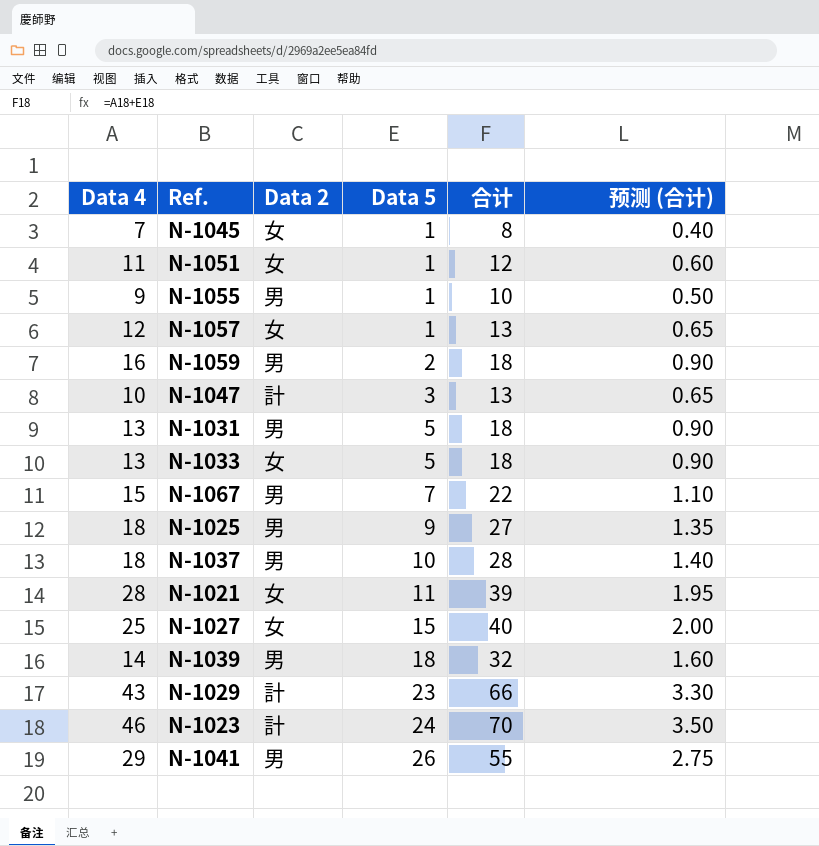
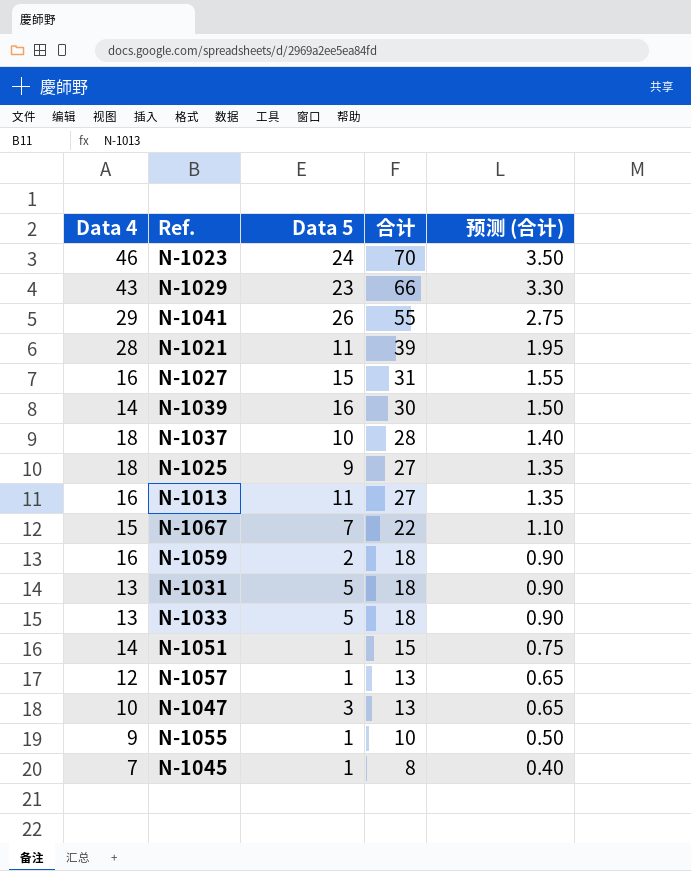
row order: Data 5 ascending -> 合计 descending
column Data 2 | position: 3 -> none
N-1027 | Data 4: 25 -> 16
N-1027 | 合计: 40 -> 31
N-1027 | 预测 (合计): 2.00 -> 1.55
N-1039 | Data 5: 18 -> 16
N-1039 | 合计: 32 -> 30
N-1039 | 预测 (合计): 1.60 -> 1.50
row N-1013: none -> 16 | 11 | 27 | 1.35
N-1051 | Data 4: 11 -> 14
N-1051 | 合计: 12 -> 15
N-1051 | 预测 (合计): 0.60 -> 0.75

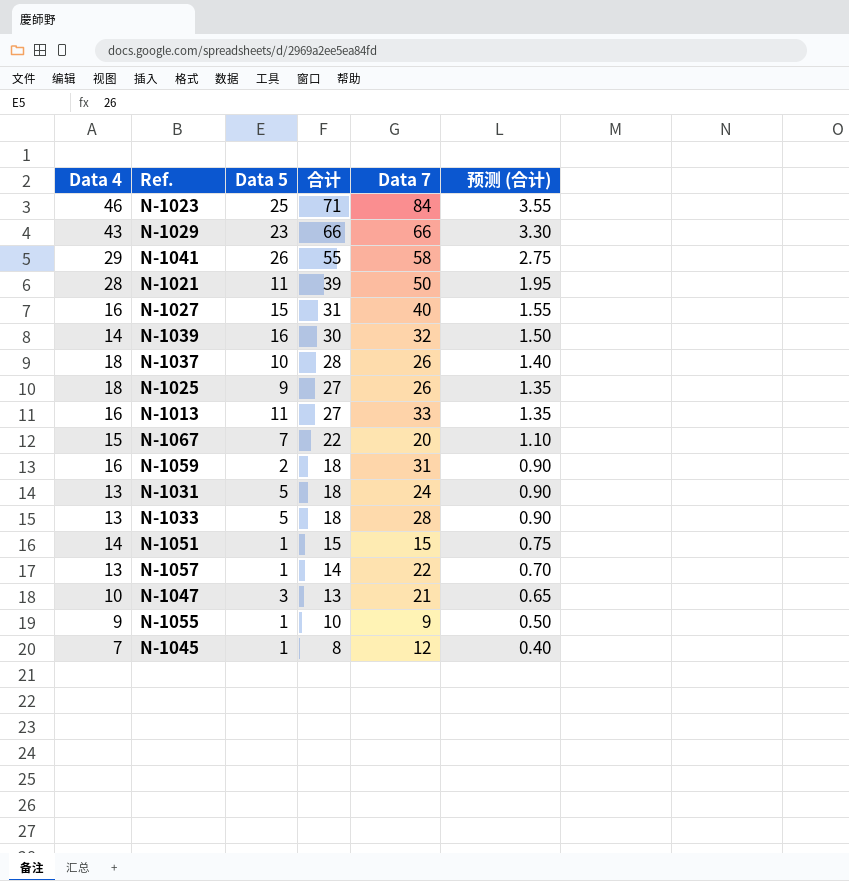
column Data 7 | position: none -> 5
N-1023 | Data 5: 24 -> 25
N-1023 | 合计: 70 -> 71
N-1023 | 预测 (合计): 3.50 -> 3.55
N-1057 | Data 4: 12 -> 13
N-1057 | 合计: 13 -> 14
N-1057 | 预测 (合计): 0.65 -> 0.70

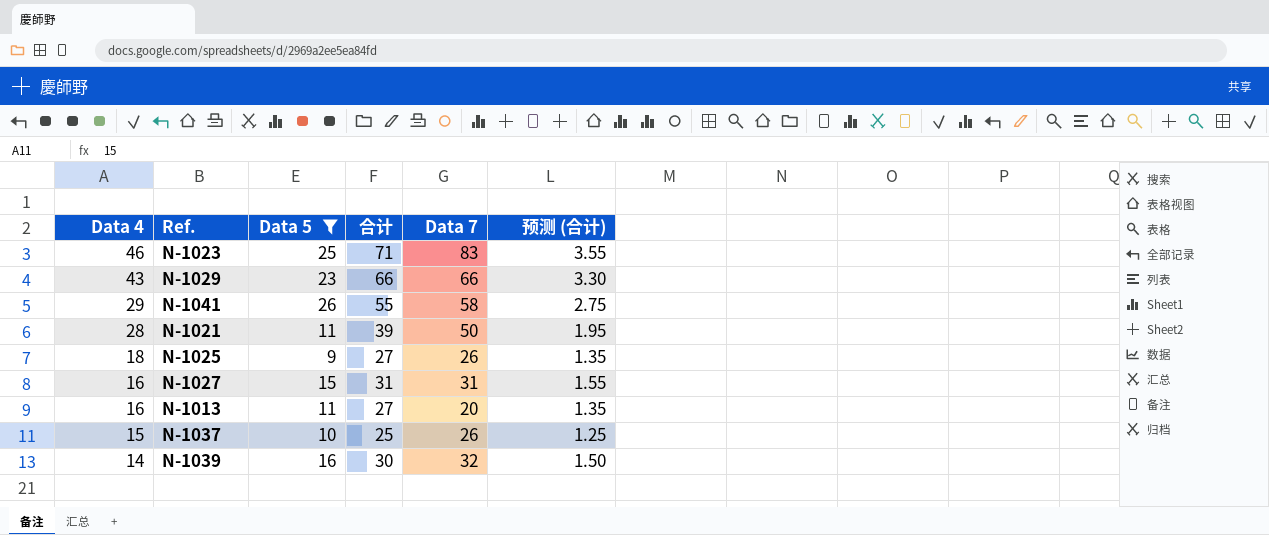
filter: none -> Data 5 >= 9
row order: 合计 descending -> Data 4 descending
N-1023 | Data 7: 84 -> 83
N-1027 | Data 7: 40 -> 31
N-1013 | Data 7: 33 -> 20
N-1037 | Data 4: 18 -> 15
N-1037 | 合计: 28 -> 25
N-1037 | 预测 (合计): 1.40 -> 1.25

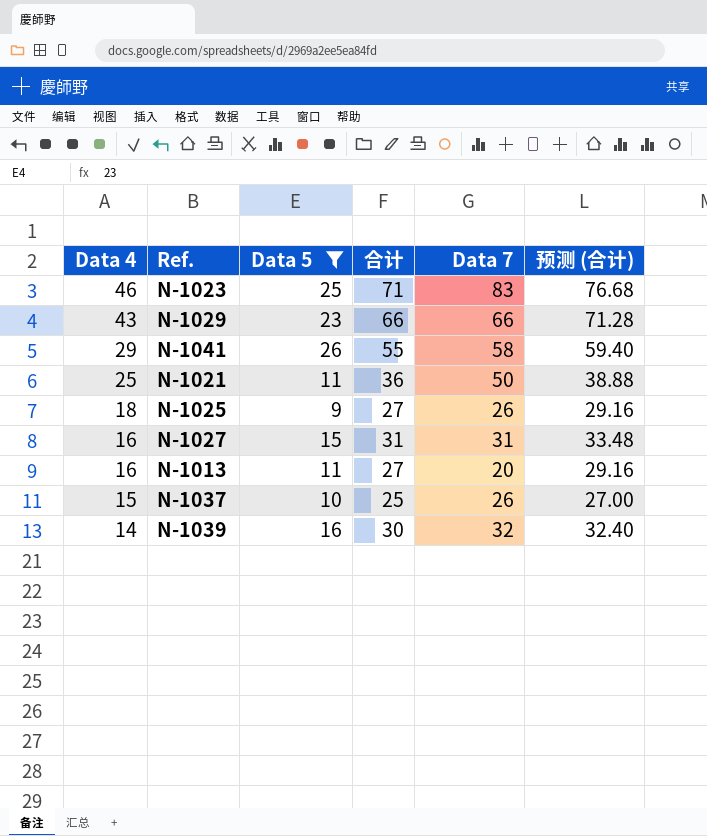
column 预测 (合计) | formula: [合计] * 0.05 -> [合计] * 1.08
N-1021 | Data 4: 28 -> 25
N-1021 | 合计: 39 -> 36

